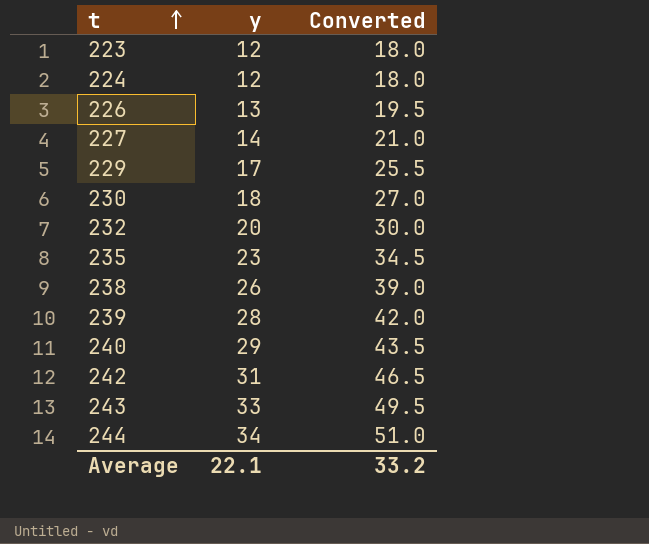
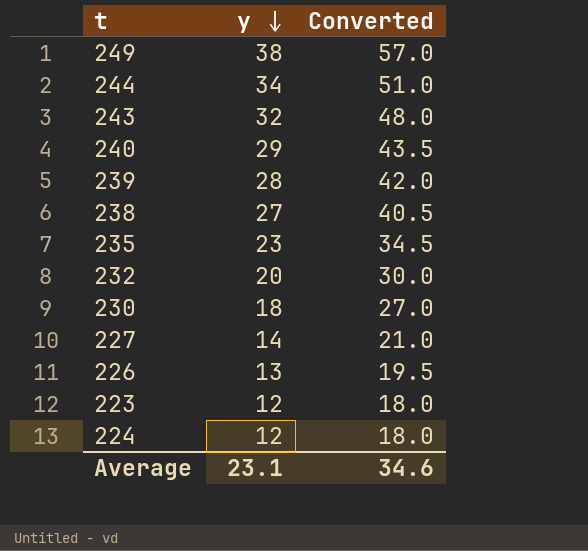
row order: t ascending -> y descending
row 229: 17 | 25.5 -> none
row 242: 31 | 46.5 -> none
row 249: none -> 38 | 57.0
243 | y: 33 -> 32
243 | Converted: 49.5 -> 48.0
238 | y: 26 -> 27
238 | Converted: 39.0 -> 40.5
Average | y: 22.1 -> 23.1
Average | Converted: 33.2 -> 34.6

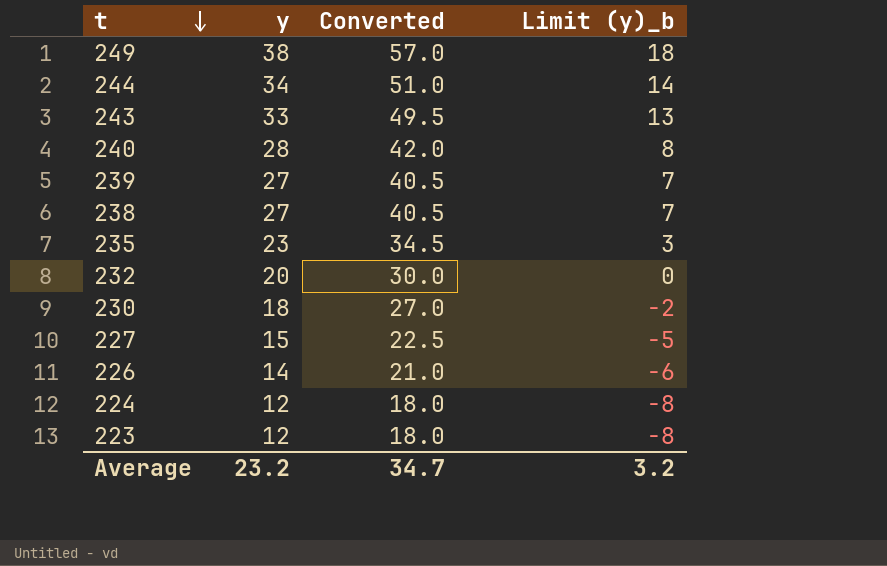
row order: y descending -> t descending
column Limit (y)_b | formula: none -> [y] - 20
243 | y: 32 -> 33
243 | Converted: 48.0 -> 49.5
240 | y: 29 -> 28
240 | Converted: 43.5 -> 42.0
239 | y: 28 -> 27
239 | Converted: 42.0 -> 40.5
227 | y: 14 -> 15
227 | Converted: 21.0 -> 22.5
226 | y: 13 -> 14
226 | Converted: 19.5 -> 21.0
Average | y: 23.1 -> 23.2
Average | Converted: 34.6 -> 34.7

